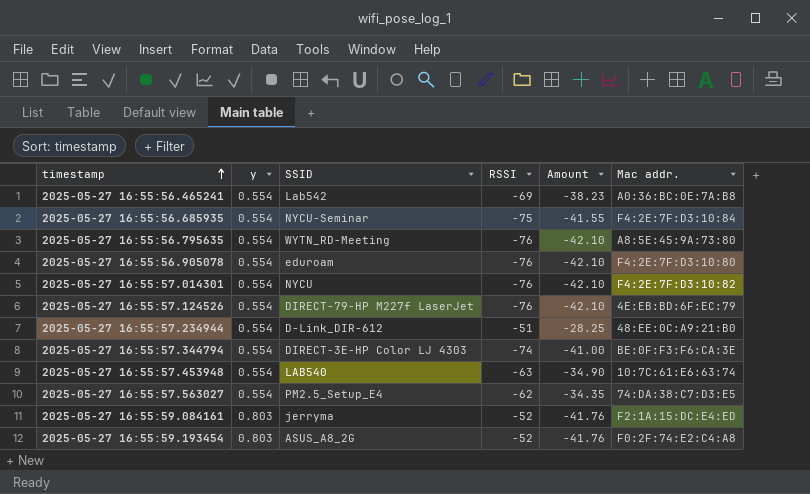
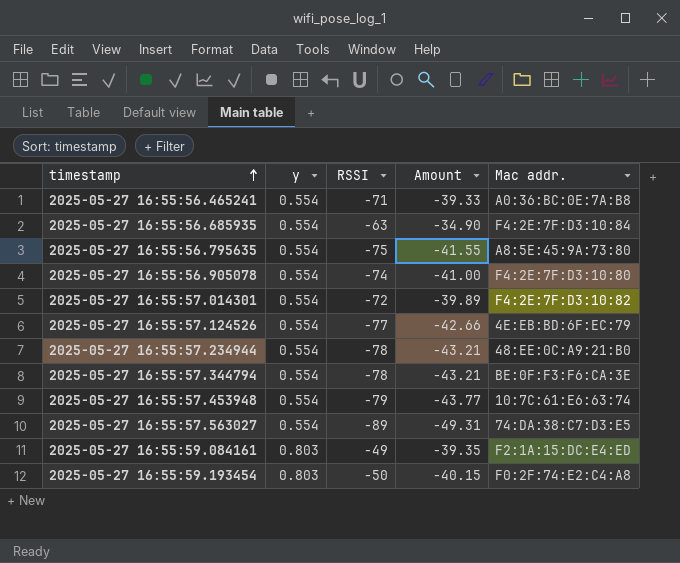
column SSID | position: 3 -> none
2025-05-27 16:55:56.465241 | RSSI: -69 -> -71
2025-05-27 16:55:56.465241 | Amount: -38.23 -> -39.33
2025-05-27 16:55:56.685935 | RSSI: -75 -> -63
2025-05-27 16:55:56.685935 | Amount: -41.55 -> -34.90
2025-05-27 16:55:56.795635 | RSSI: -76 -> -75
2025-05-27 16:55:56.795635 | Amount: -42.10 -> -41.55
2025-05-27 16:55:56.905078 | RSSI: -76 -> -74
2025-05-27 16:55:56.905078 | Amount: -42.10 -> -41.00
2025-05-27 16:55:57.014301 | RSSI: -76 -> -72
2025-05-27 16:55:57.014301 | Amount: -42.10 -> -39.89
2025-05-27 16:55:57.124526 | RSSI: -76 -> -77
2025-05-27 16:55:57.124526 | Amount: -42.10 -> -42.66
2025-05-27 16:55:57.234944 | RSSI: -51 -> -78
2025-05-27 16:55:57.234944 | Amount: -28.25 -> -43.21
2025-05-27 16:55:57.344794 | RSSI: -74 -> -78
2025-05-27 16:55:57.344794 | Amount: -41.00 -> -43.21
2025-05-27 16:55:57.453948 | RSSI: -63 -> -79
2025-05-27 16:55:57.453948 | Amount: -34.90 -> -43.77
2025-05-27 16:55:57.563027 | RSSI: -62 -> -89
2025-05-27 16:55:57.563027 | Amount: -34.35 -> -49.31
2025-05-27 16:55:59.084161 | RSSI: -52 -> -49
2025-05-27 16:55:59.084161 | Amount: -41.76 -> -39.35
2025-05-27 16:55:59.193454 | RSSI: -52 -> -50
2025-05-27 16:55:59.193454 | Amount: -41.76 -> -40.15

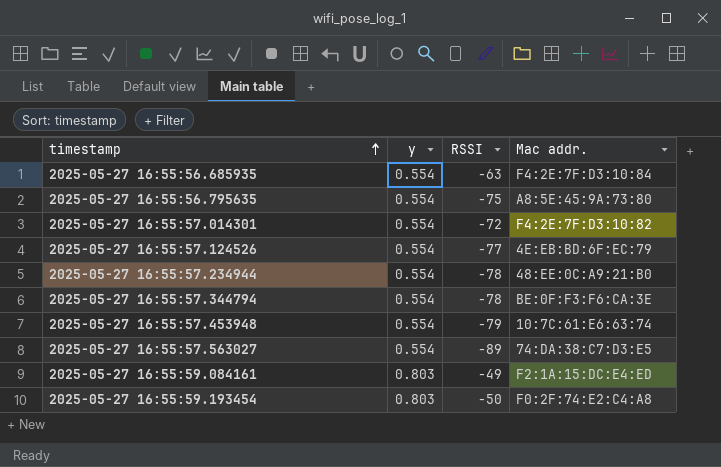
column Amount | formula: [y] * [RSSI] -> none
row 2025-05-27 16:55:56.465241: 0.554 | -71 | -39.33 | A0:36:BC:0E:7A:B8 -> none
row 2025-05-27 16:55:56.905078: 0.554 | -74 | -41.00 | F4:2E:7F:D3:10:80 -> none

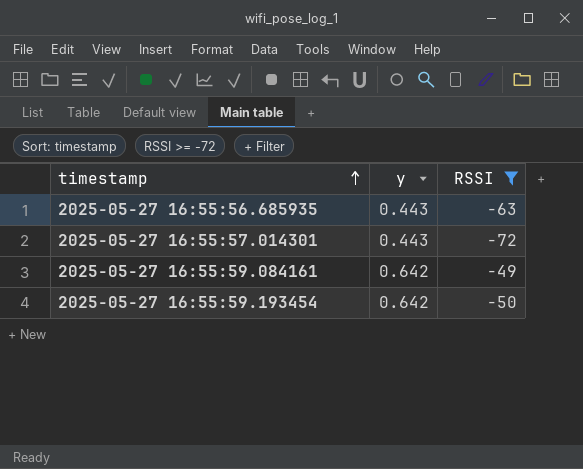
filter: none -> RSSI >= -72
column Mac addr. | position: 4 -> none
2025-05-27 16:55:56.685935 | y: 0.554 -> 0.443
2025-05-27 16:55:57.014301 | y: 0.554 -> 0.443
2025-05-27 16:55:59.084161 | y: 0.803 -> 0.642
2025-05-27 16:55:59.193454 | y: 0.803 -> 0.642

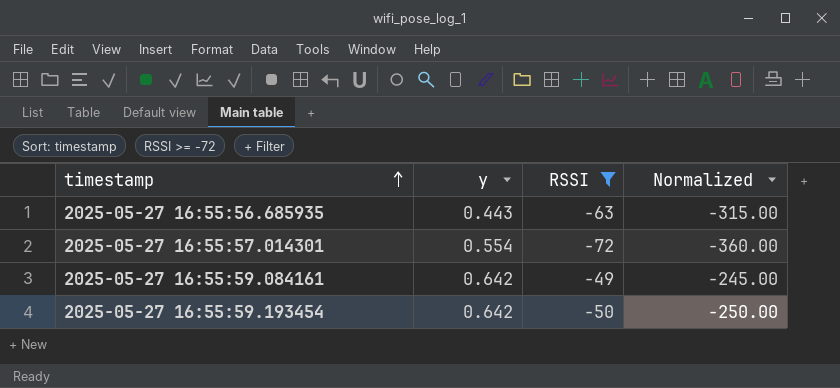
column Normalized | formula: none -> [RSSI] * 5
2025-05-27 16:55:57.014301 | y: 0.443 -> 0.554

